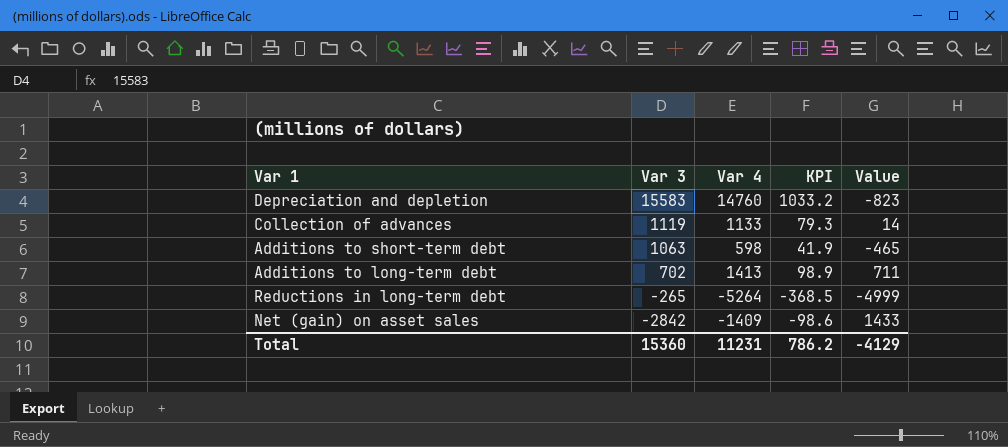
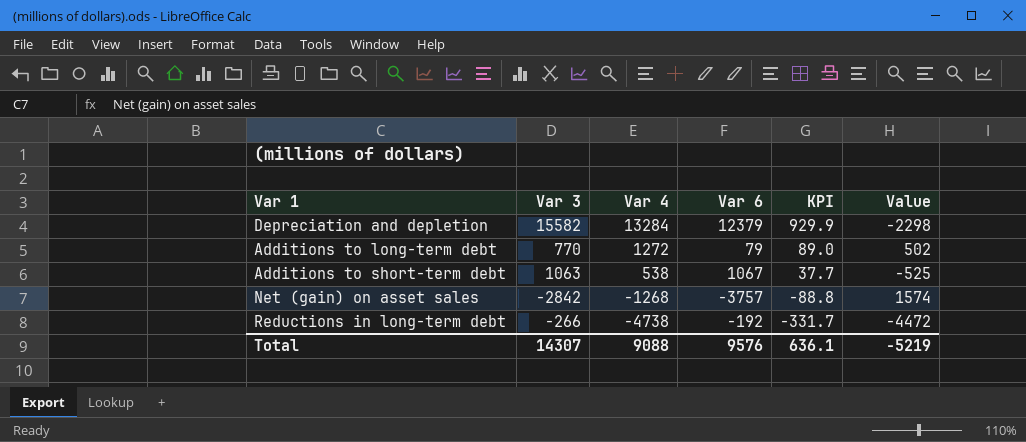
row order: Var 3 descending -> Var 4 descending
column Var 6 | position: none -> 4
row Collection of advances: 1119 | 1133 | 79.3 | 14 -> none
Depreciation and depletion | Var 3: 15583 -> 15582
Depreciation and depletion | Var 4: 14760 -> 13284
Depreciation and depletion | KPI: 1033.2 -> 929.9
Depreciation and depletion | Value: -823 -> -2298
Additions to long-term debt | Var 3: 702 -> 770
Additions to long-term debt | Var 4: 1413 -> 1272
Additions to long-term debt | KPI: 98.9 -> 89.0
Additions to long-term debt | Value: 711 -> 502
Additions to short-term debt | Var 4: 598 -> 538
Additions to short-term debt | KPI: 41.9 -> 37.7
Additions to short-term debt | Value: -465 -> -525
Net (gain) on asset sales | Var 4: -1409 -> -1268
Net (gain) on asset sales | KPI: -98.6 -> -88.8
Net (gain) on asset sales | Value: 1433 -> 1574
Reductions in long-term debt | Var 3: -265 -> -266
Reductions in long-term debt | Var 4: -5264 -> -4738
Reductions in long-term debt | KPI: -368.5 -> -331.7
Reductions in long-term debt | Value: -4999 -> -4472
Total | Var 3: 15360 -> 14307
Total | Var 4: 11231 -> 9088
Total | KPI: 786.2 -> 636.1
Total | Value: -4129 -> -5219

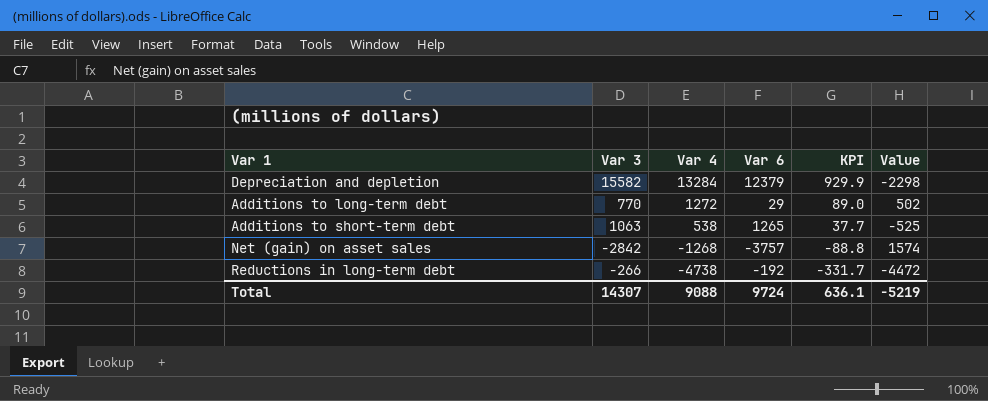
Additions to long-term debt | Var 6: 79 -> 29
Additions to short-term debt | Var 6: 1067 -> 1265
Total | Var 6: 9576 -> 9724

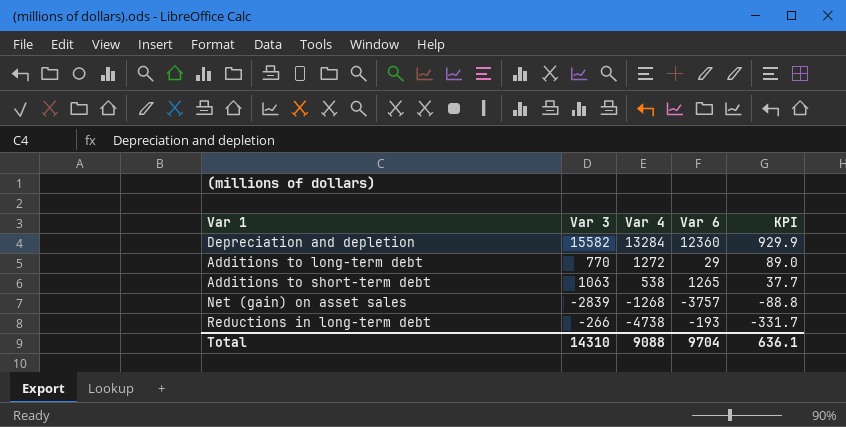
column Value | formula: [Var 4] - [Var 3] -> none
Depreciation and depletion | Var 6: 12379 -> 12360
Net (gain) on asset sales | Var 3: -2842 -> -2839
Reductions in long-term debt | Var 6: -192 -> -193
Total | Var 3: 14307 -> 14310
Total | Var 6: 9724 -> 9704

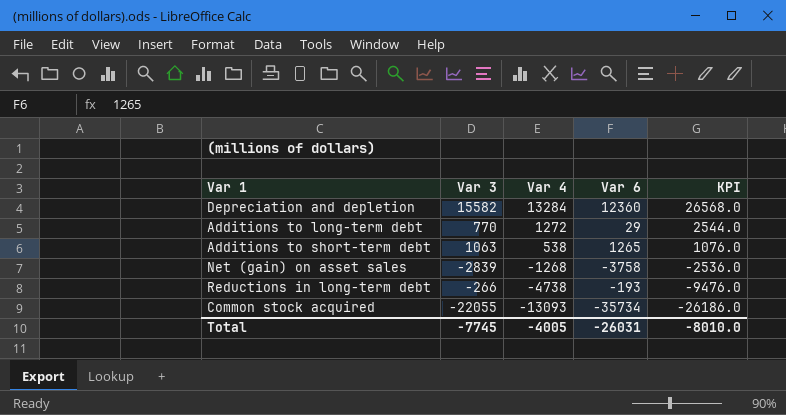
column KPI | formula: [Var 4] * 0.07 -> [Var 4] * 2
Net (gain) on asset sales | Var 6: -3757 -> -3758
row Common stock acquired: none -> -22055 | -13093 | -35734 | -26186.0
Total | Var 3: 14310 -> -7745
Total | Var 4: 9088 -> -4005
Total | Var 6: 9704 -> -26031
Total | KPI: 636.1 -> -8010.0

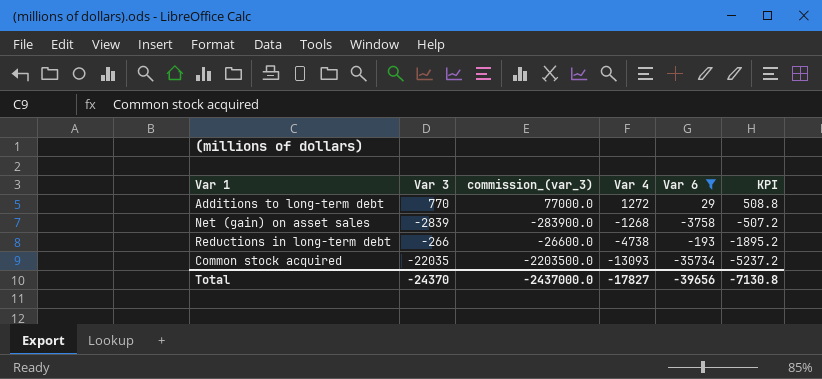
filter: none -> Var 6 <= 29
column commission_(var_3) | formula: none -> [Var 3] * 100
column KPI | formula: [Var 4] * 2 -> [Var 4] * 0.4
Common stock acquired | Var 3: -22055 -> -22035
Total | Var 3: -7745 -> -24370
Total | Var 4: -4005 -> -17827
Total | Var 6: -26031 -> -39656
Total | KPI: -8010.0 -> -7130.8

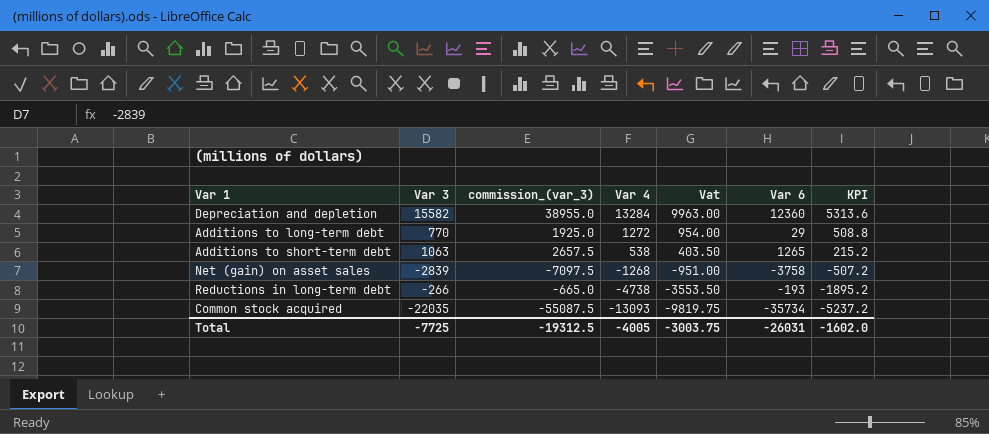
filter: Var 6 <= 29 -> none
column commission_(var_3) | formula: [Var 3] * 100 -> [Var 3] * 2.5
column Vat | formula: none -> [Var 4] * 0.75
Total | Var 3: -24370 -> -7725
Total | commission_(var_3): -2437000.0 -> -19312.5
Total | Var 4: -17827 -> -4005
Total | Var 6: -39656 -> -26031
Total | KPI: -7130.8 -> -1602.0

